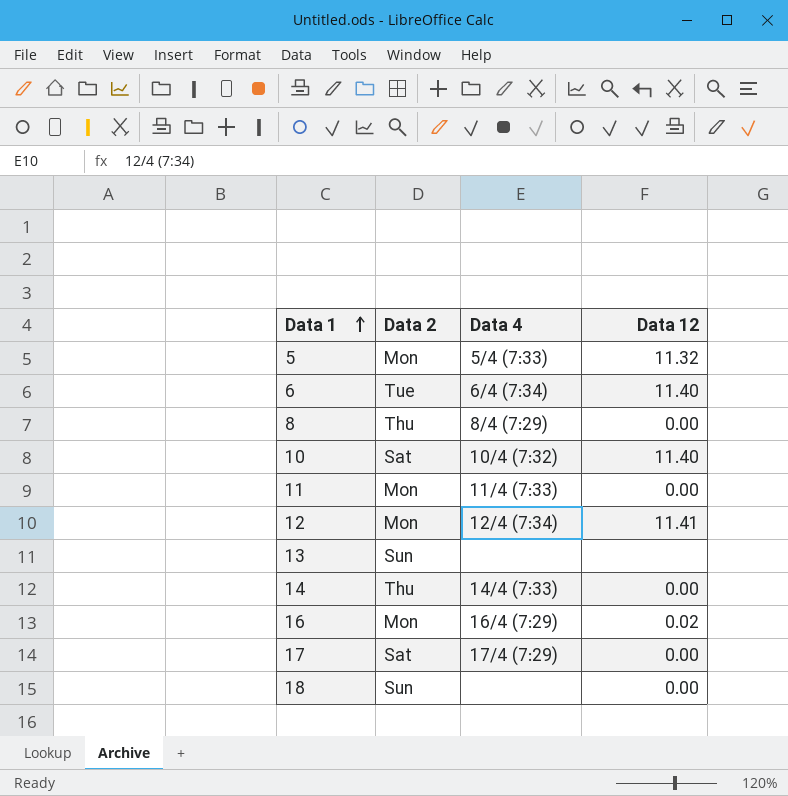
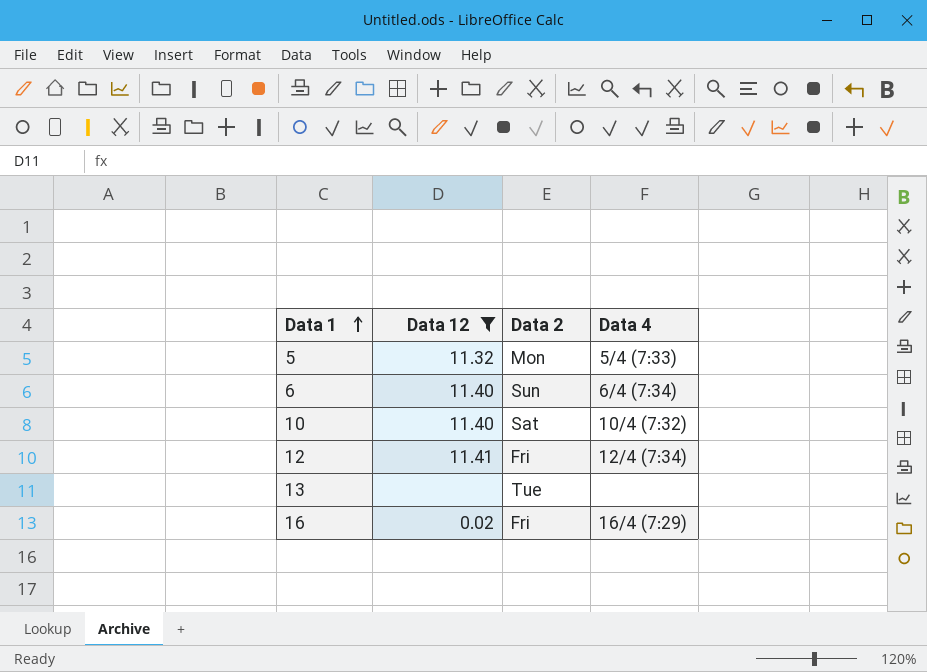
filter: none -> Data 12 != 0.00
column Data 12 | position: 4 -> 2
6 | Data 2: Tue -> Sun
12 | Data 2: Mon -> Fri
13 | Data 2: Sun -> Tue
16 | Data 2: Mon -> Fri

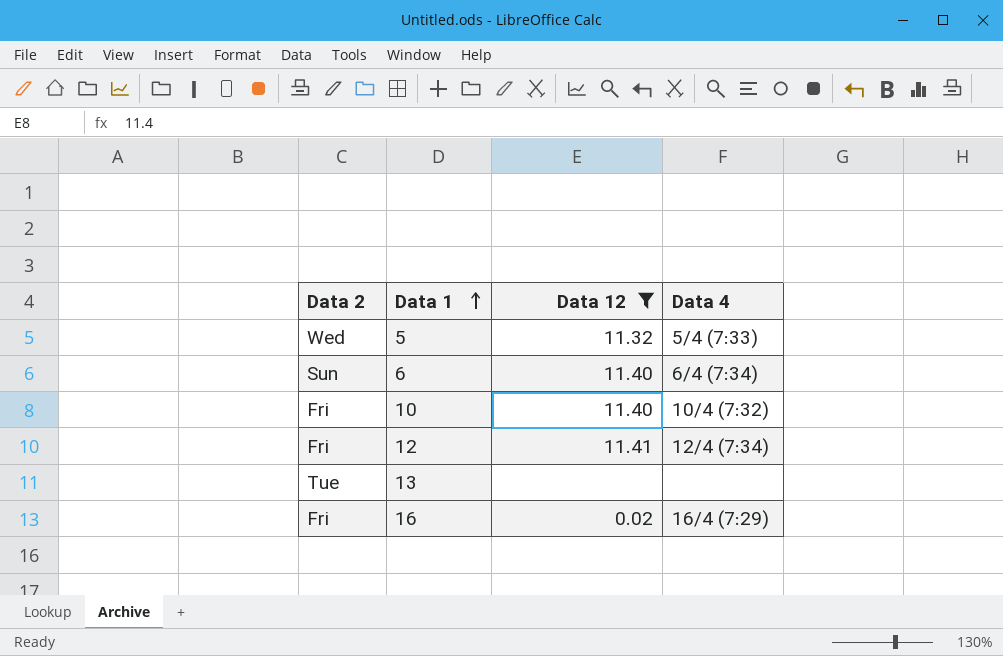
column Data 2 | position: 3 -> 1
5 | Data 2: Mon -> Wed
10 | Data 2: Sat -> Fri

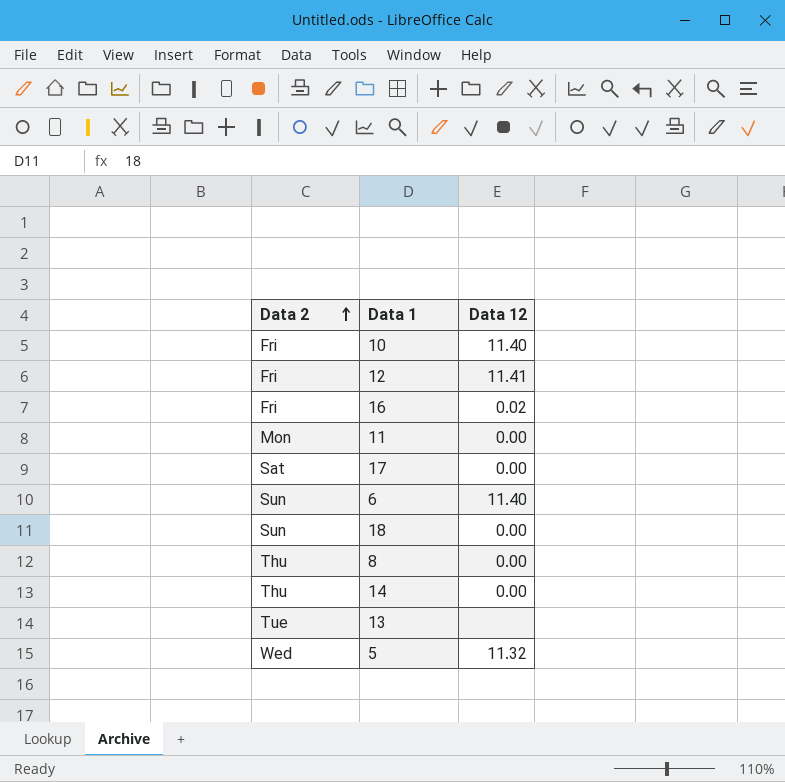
filter: Data 12 != 0.00 -> none
row order: Data 1 ascending -> Data 2 ascending
column Data 4 | position: 4 -> none

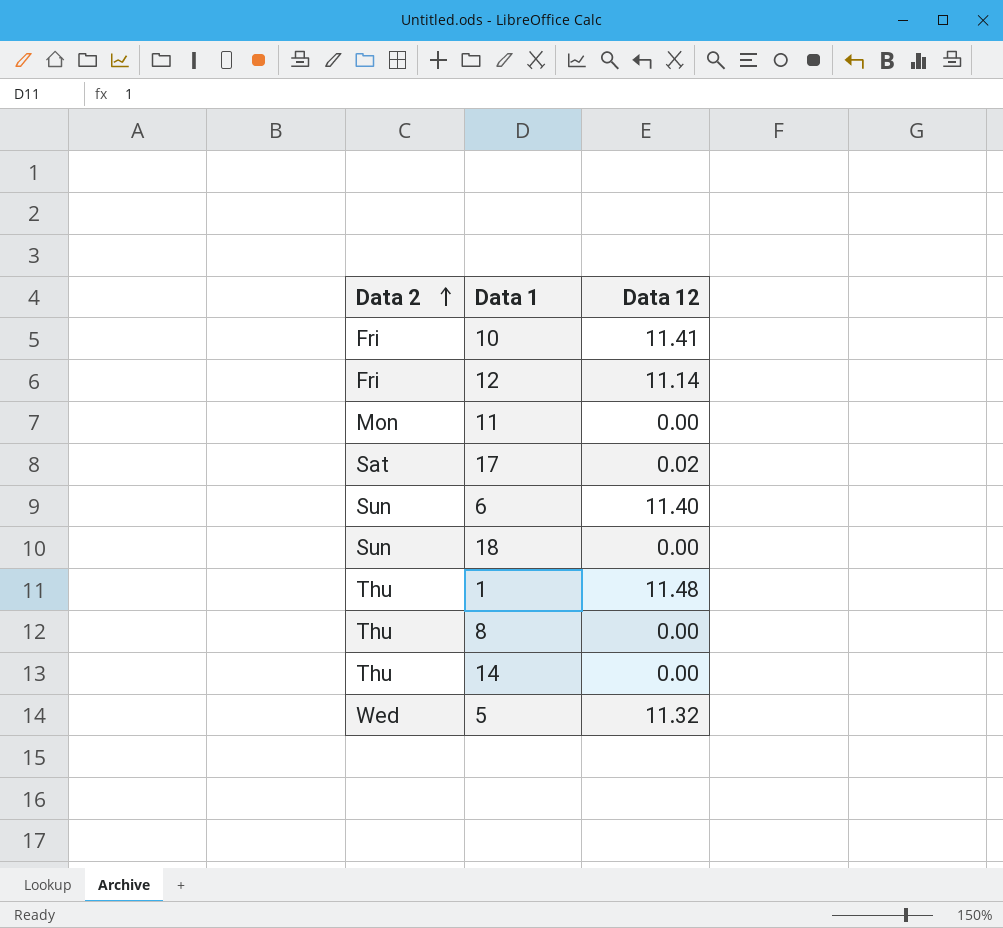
row 16: Fri | 0.02 -> none
row 13: Tue | none -> none
10 | Data 12: 11.40 -> 11.41
12 | Data 12: 11.41 -> 11.14
17 | Data 12: 0.00 -> 0.02
row 1: none -> Thu | 11.48

